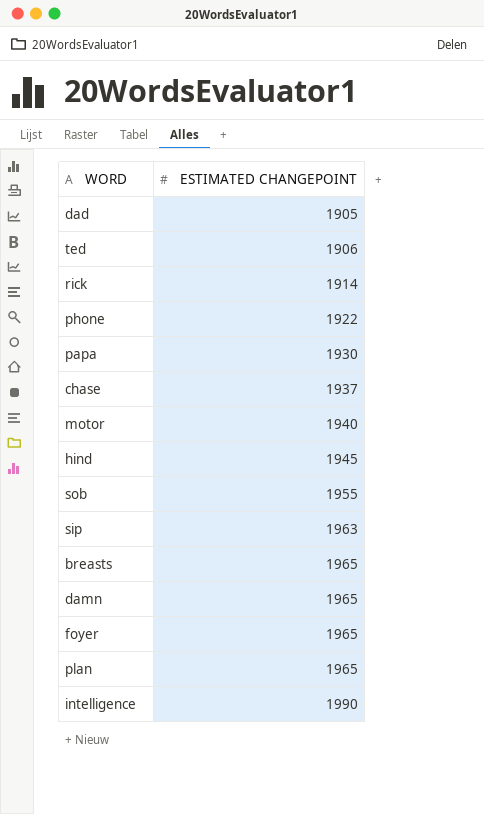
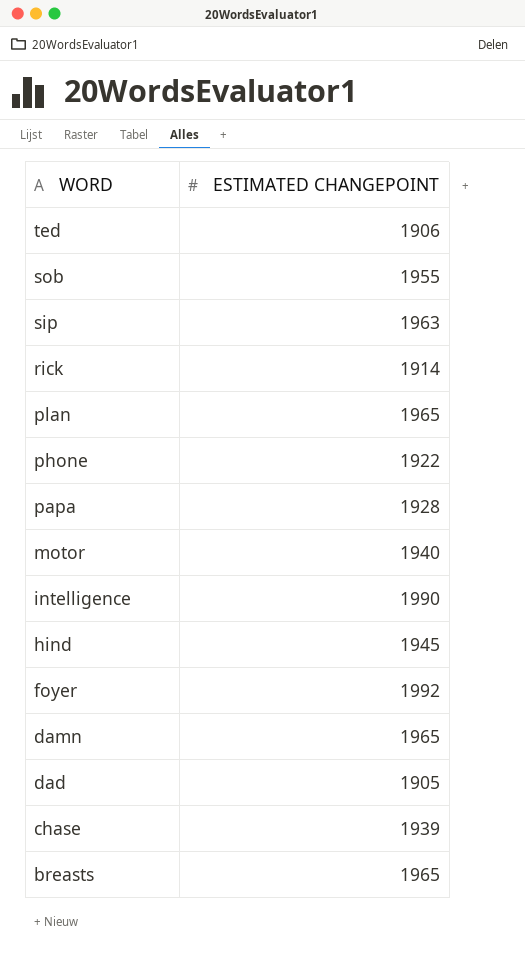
row order: ESTIMATED CHANGEPOINT ascending -> WORD descending
papa | ESTIMATED CHANGEPOINT: 1930 -> 1928
foyer | ESTIMATED CHANGEPOINT: 1965 -> 1992
chase | ESTIMATED CHANGEPOINT: 1937 -> 1939

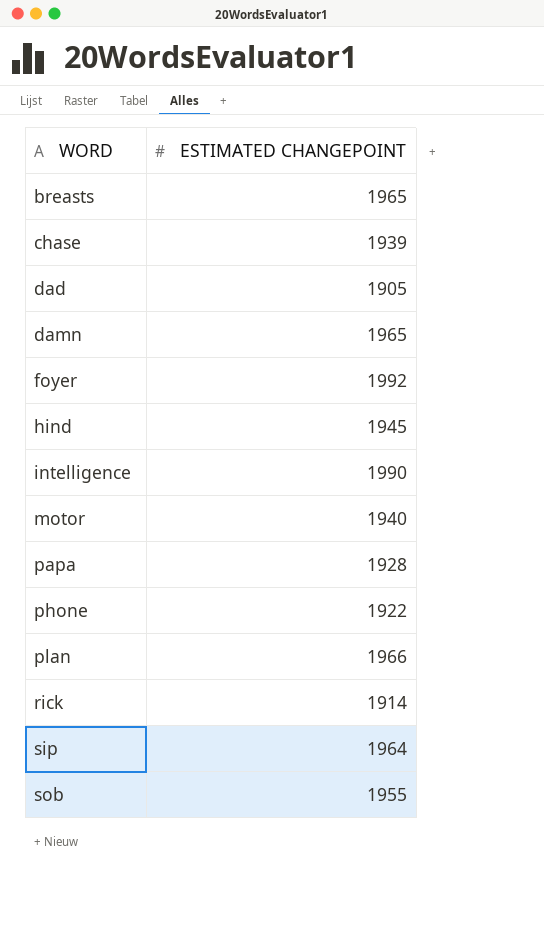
row order: WORD descending -> WORD ascending
row ted: 1906 -> none
plan | ESTIMATED CHANGEPOINT: 1965 -> 1966
sip | ESTIMATED CHANGEPOINT: 1963 -> 1964

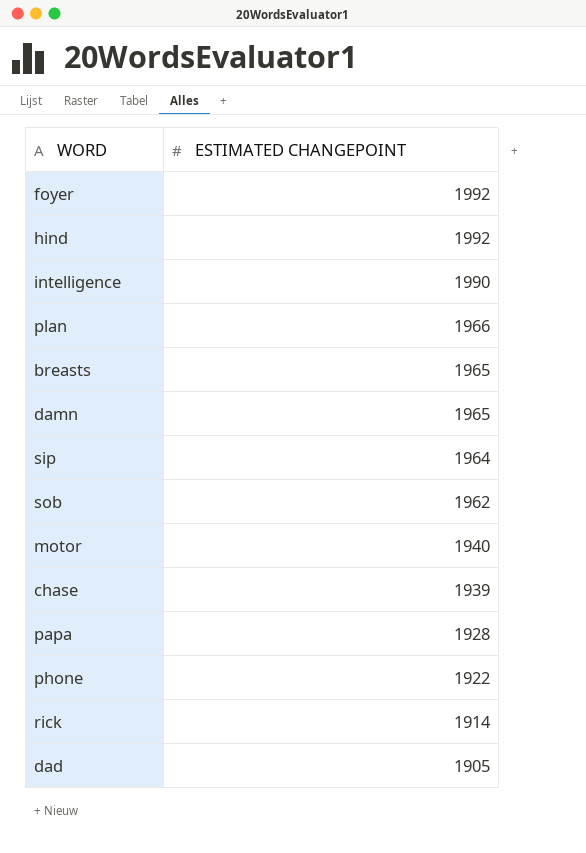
row order: WORD ascending -> ESTIMATED CHANGEPOINT descending
hind | ESTIMATED CHANGEPOINT: 1945 -> 1992
sob | ESTIMATED CHANGEPOINT: 1955 -> 1962

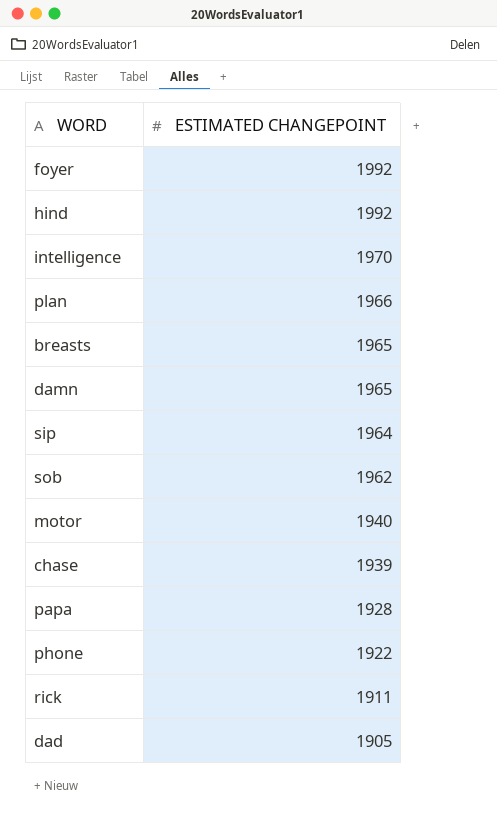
intelligence | ESTIMATED CHANGEPOINT: 1990 -> 1970
rick | ESTIMATED CHANGEPOINT: 1914 -> 1911

